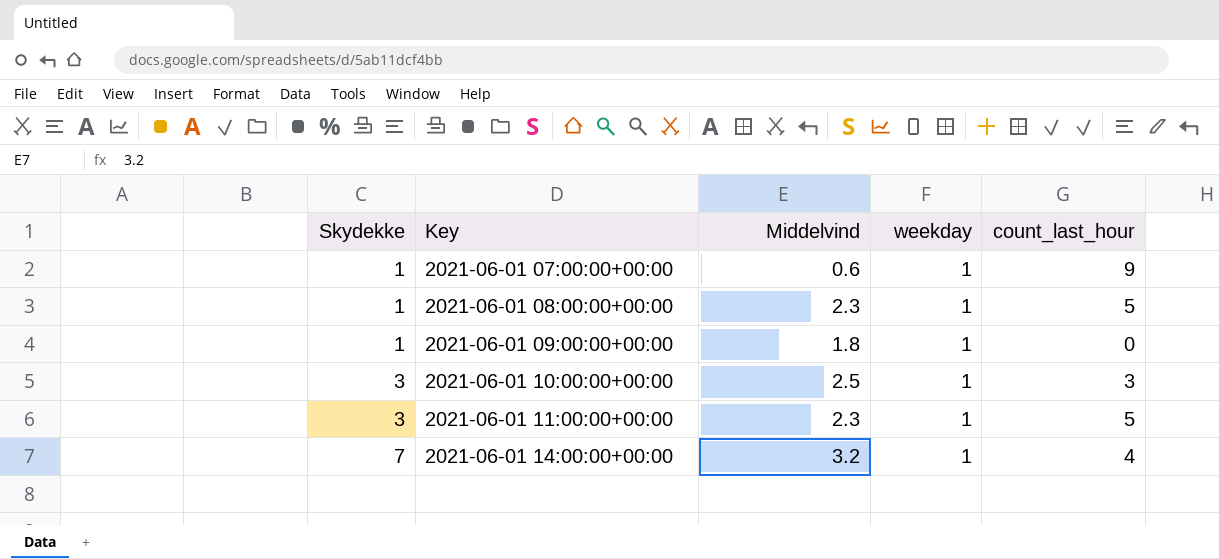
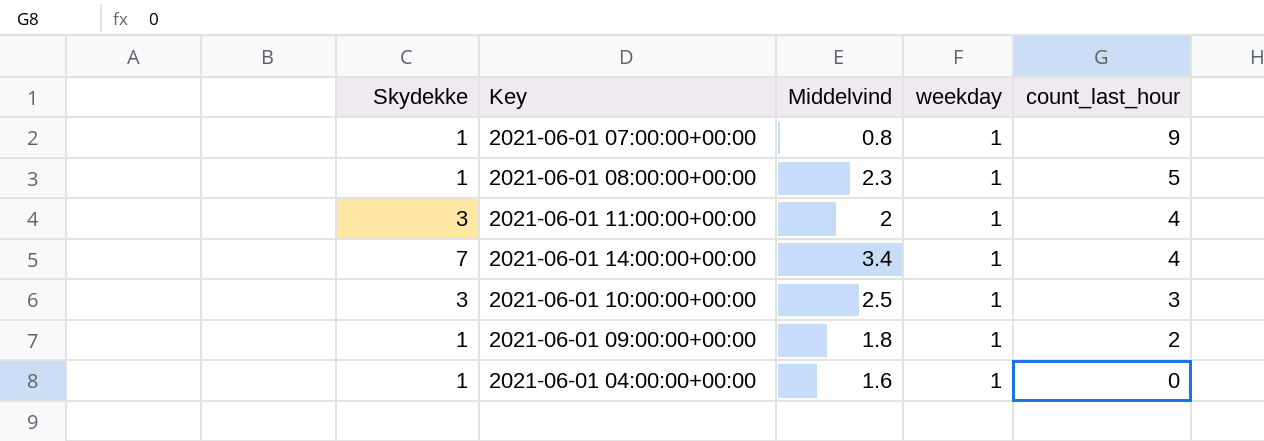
row order: Skydekke ascending -> count_last_hour descending
2021-06-01 07:00:00+00:00 | Middelvind: 0.6 -> 0.8
2021-06-01 11:00:00+00:00 | Middelvind: 2.3 -> 2
2021-06-01 11:00:00+00:00 | count_last_hour: 5 -> 4
2021-06-01 14:00:00+00:00 | Middelvind: 3.2 -> 3.4
2021-06-01 09:00:00+00:00 | count_last_hour: 0 -> 2
row 2021-06-01 04:00:00+00:00: none -> 1 | 1.6 | 1 | 0

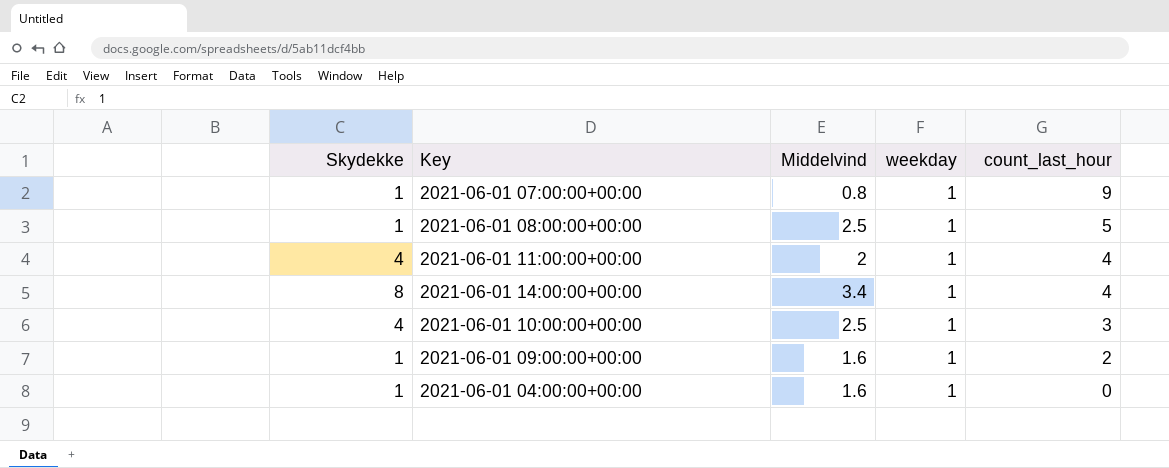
2021-06-01 08:00:00+00:00 | Middelvind: 2.3 -> 2.5
2021-06-01 11:00:00+00:00 | Skydekke: 3 -> 4
2021-06-01 14:00:00+00:00 | Skydekke: 7 -> 8
2021-06-01 10:00:00+00:00 | Skydekke: 3 -> 4
2021-06-01 09:00:00+00:00 | Middelvind: 1.8 -> 1.6

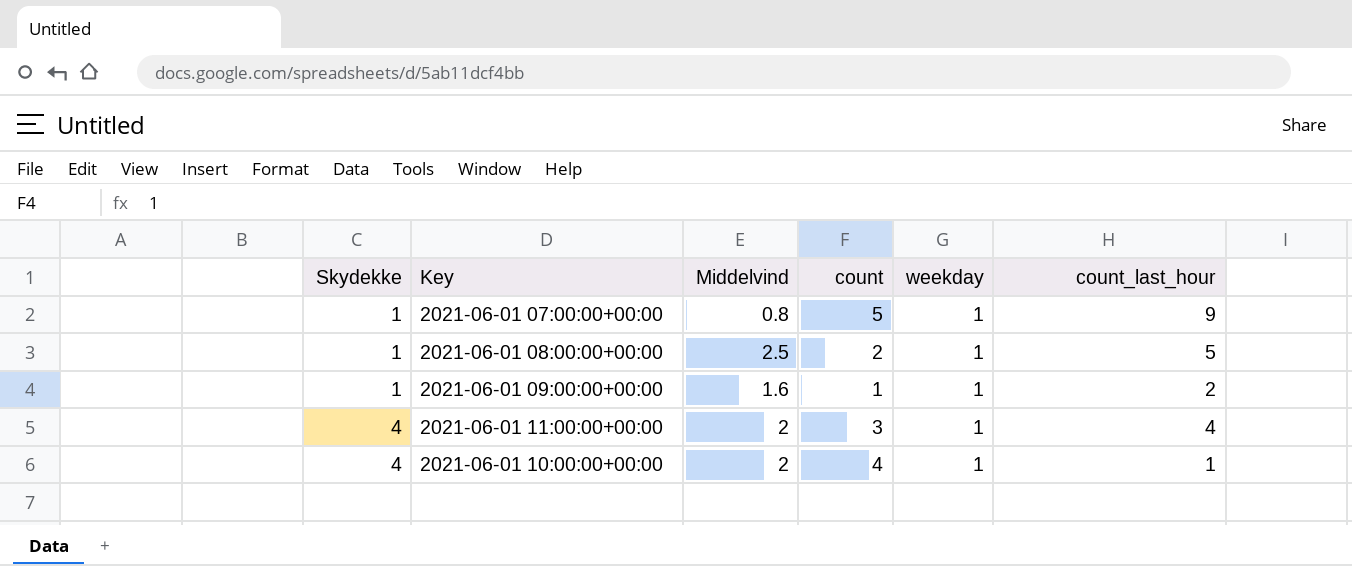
row order: count_last_hour descending -> Skydekke ascending
column count | position: none -> 4
row 2021-06-01 14:00:00+00:00: 8 | 3.4 | 1 | 4 -> none
row 2021-06-01 04:00:00+00:00: 1 | 1.6 | 1 | 0 -> none
2021-06-01 10:00:00+00:00 | Middelvind: 2.5 -> 2
2021-06-01 10:00:00+00:00 | count_last_hour: 3 -> 1

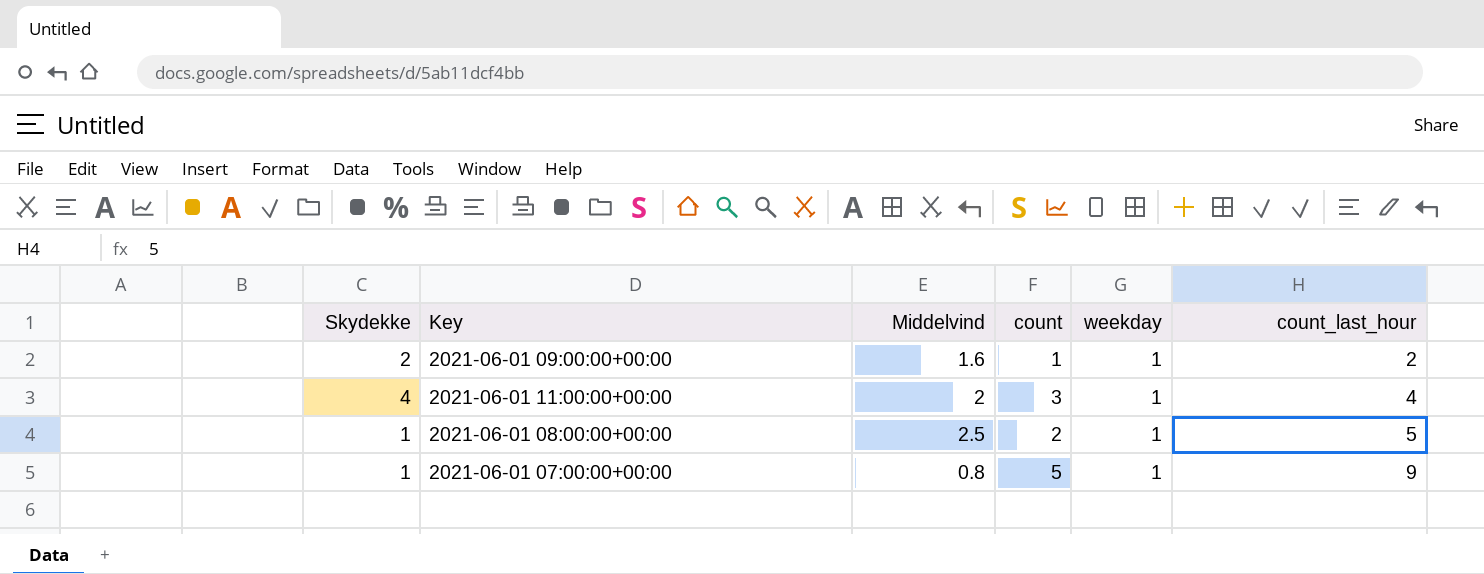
row order: Skydekke ascending -> count_last_hour ascending
row 2021-06-01 10:00:00+00:00: 4 | 2 | 4 | 1 | 1 -> none
2021-06-01 09:00:00+00:00 | Skydekke: 1 -> 2

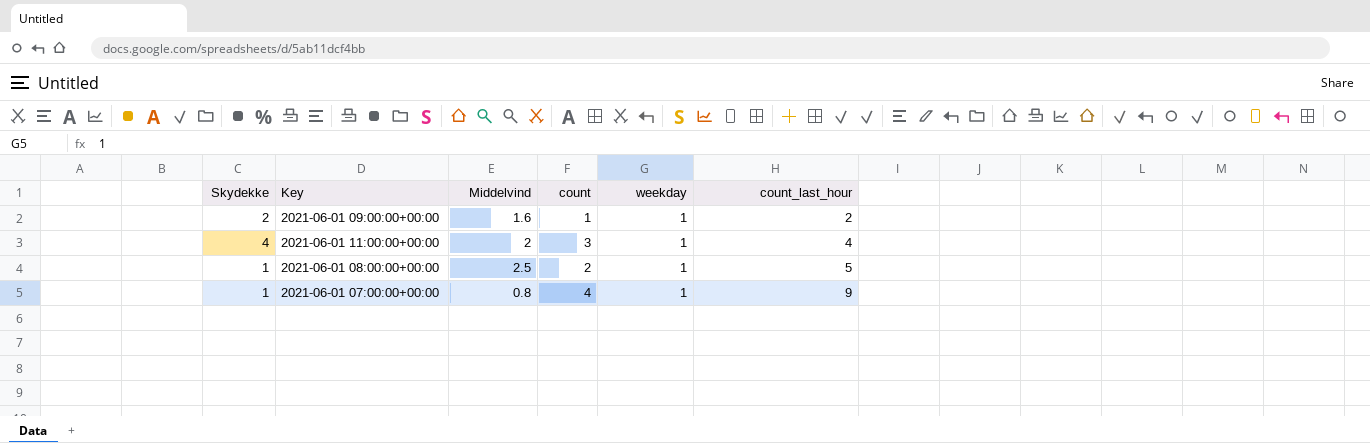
2021-06-01 07:00:00+00:00 | count: 5 -> 4

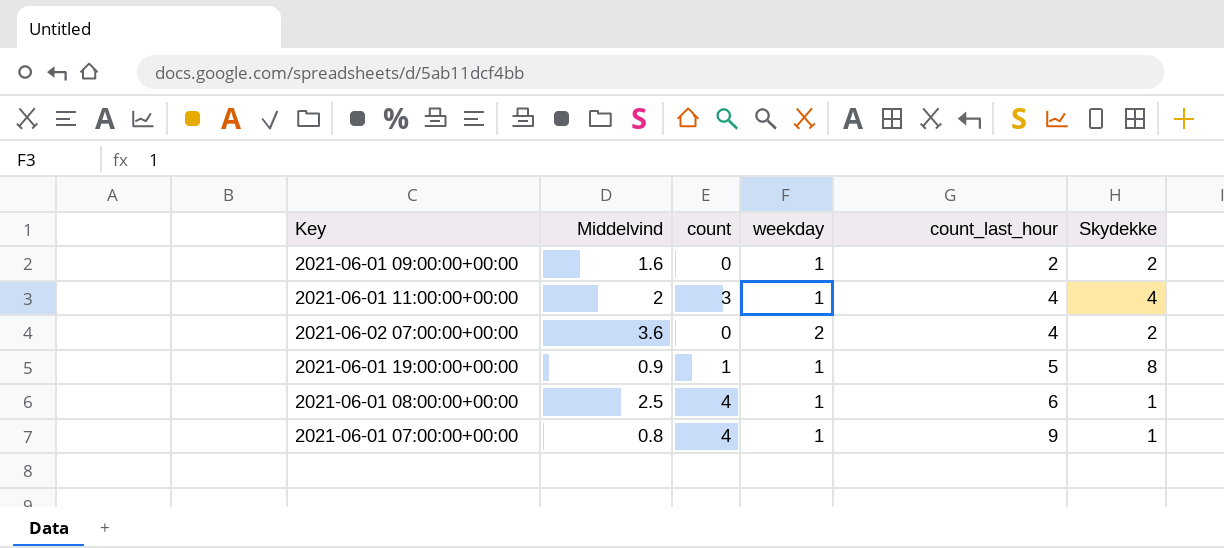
column Skydekke | position: 1 -> 6
2021-06-01 09:00:00+00:00 | count: 1 -> 0
row 2021-06-02 07:00:00+00:00: none -> 3.6 | 0 | 2 | 4 | 2
row 2021-06-01 19:00:00+00:00: none -> 0.9 | 1 | 1 | 5 | 8
2021-06-01 08:00:00+00:00 | count: 2 -> 4
2021-06-01 08:00:00+00:00 | count_last_hour: 5 -> 6

